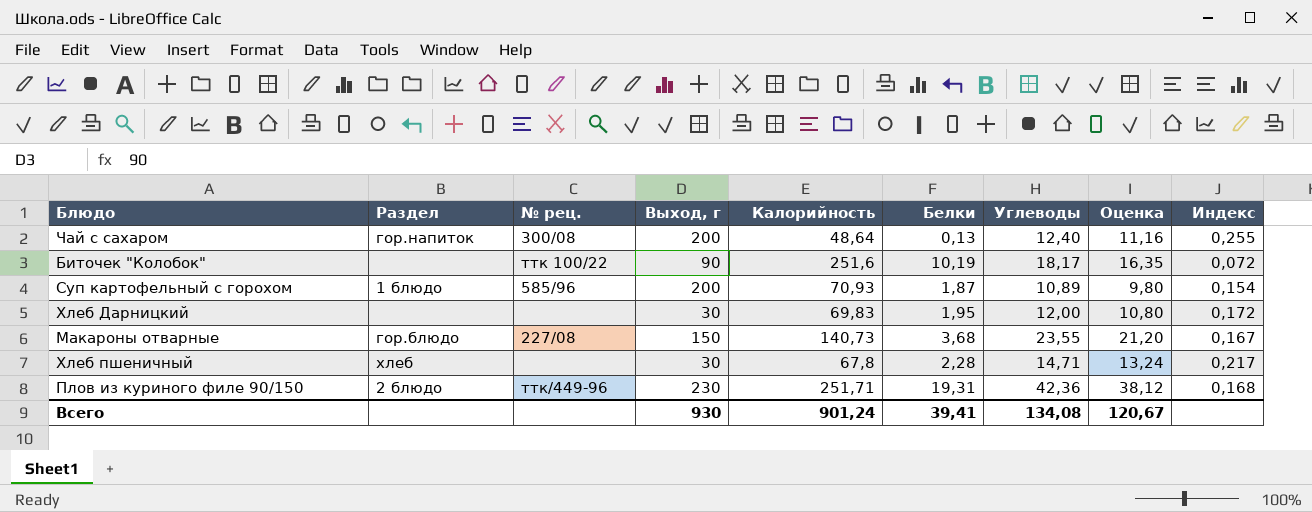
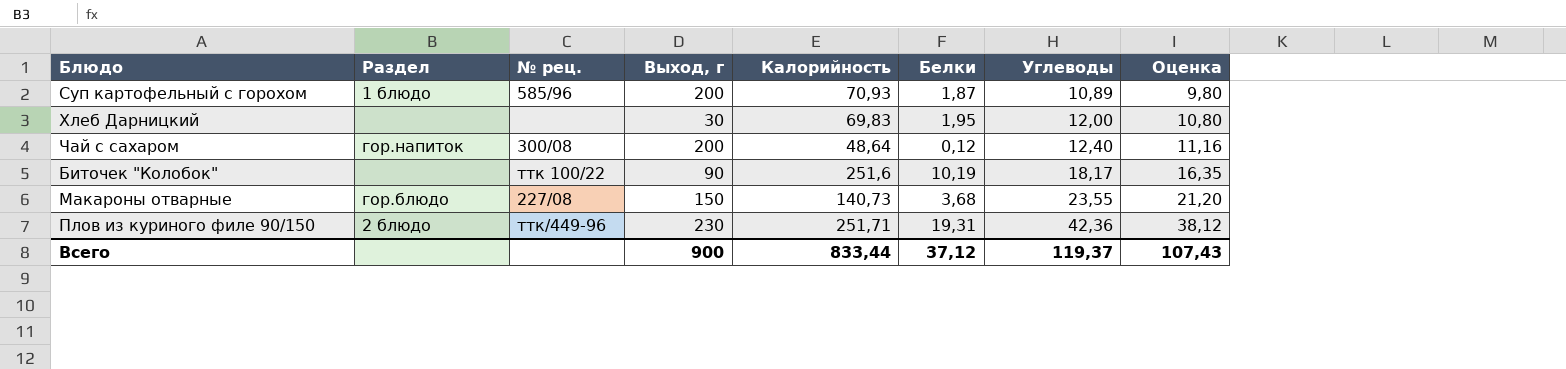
row order: none -> Углеводы ascending
column Индекс | formula: [Углеводы] / [Калорийность] -> none
row Хлеб пшеничный: хлеб | none | 30 | 67,8 | 2,28 | 14,71 | 13,24 | 0,217 -> none
Чай с сахаром | Белки: 0,13 -> 0,12
Всего | Выход, г: 930 -> 900
Всего | Калорийность: 901,24 -> 833,44
Всего | Белки: 39,41 -> 37,12
Всего | Углеводы: 134,08 -> 119,37
Всего | Оценка: 120,67 -> 107,43

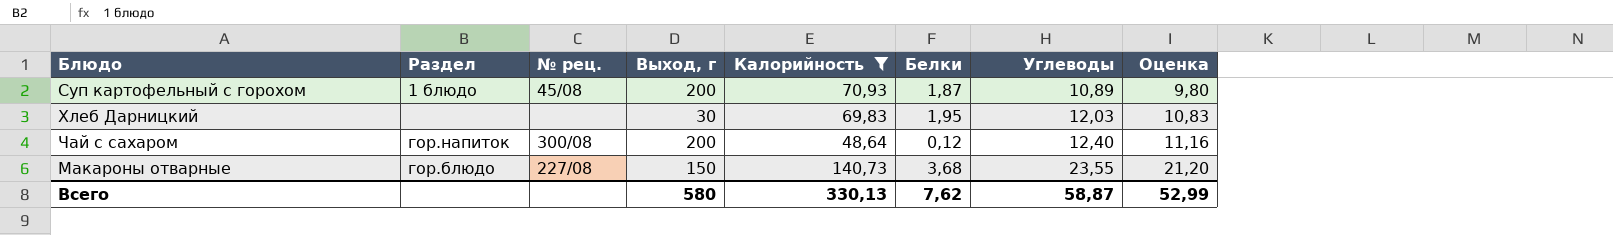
filter: none -> Калорийность <= 140,73
Суп картофельный с горохом | № рец.: 585/96 -> 45/08
Хлеб Дарницкий | Углеводы: 12,00 -> 12,03
Хлеб Дарницкий | Оценка: 10,80 -> 10,83
Всего | Выход, г: 900 -> 580
Всего | Калорийность: 833,44 -> 330,13
Всего | Белки: 37,12 -> 7,62
Всего | Углеводы: 119,37 -> 58,87
Всего | Оценка: 107,43 -> 52,99

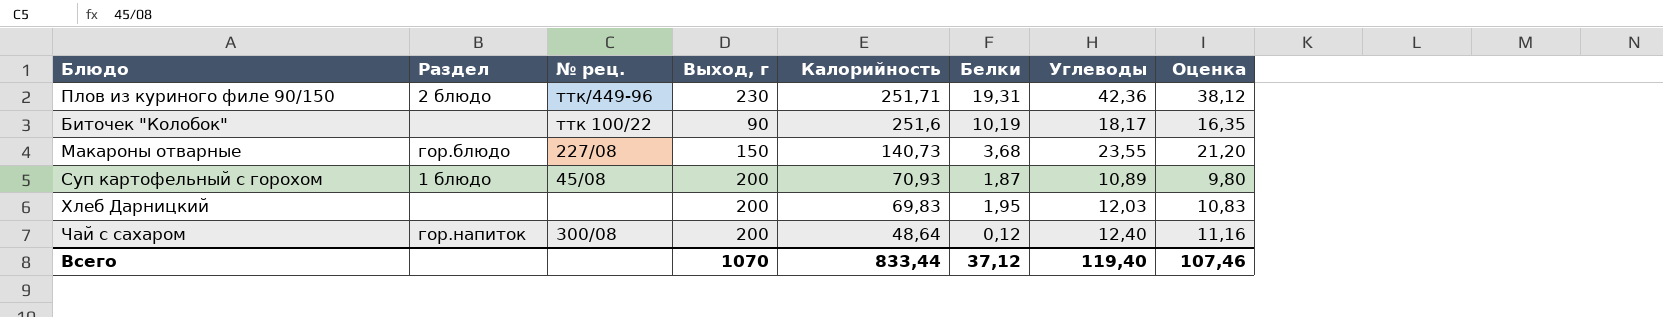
filter: Калорийность <= 140,73 -> none
row order: Углеводы ascending -> Калорийность descending
Хлеб Дарницкий | Выход, г: 30 -> 200
Всего | Выход, г: 580 -> 1070
Всего | Калорийность: 330,13 -> 833,44
Всего | Белки: 7,62 -> 37,12
Всего | Углеводы: 58,87 -> 119,40
Всего | Оценка: 52,99 -> 107,46

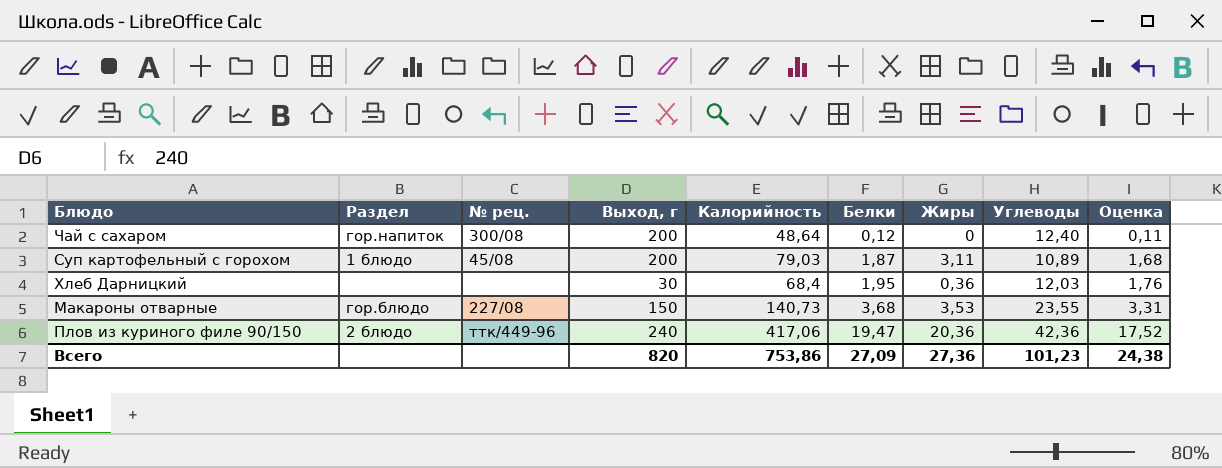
row order: Калорийность descending -> Белки ascending
column Жиры | position: none -> 7
column Оценка | formula: [Углеводы] * 0,9 -> [Белки] * 0,9
row Биточек "Колобок": none | ттк 100/22 | 90 | 251,6 | 10,19 | 18,17 | 16,35 -> none
Суп картофельный с горохом | Калорийность: 70,93 -> 79,03
Хлеб Дарницкий | Выход, г: 200 -> 30
Хлеб Дарницкий | Калорийность: 69,83 -> 68,4
Плов из куриного филе 90/150 | Выход, г: 230 -> 240
Плов из куриного филе 90/150 | Калорийность: 251,71 -> 417,06
Плов из куриного филе 90/150 | Белки: 19,31 -> 19,47
Всего | Выход, г: 1070 -> 820
Всего | Калорийность: 833,44 -> 753,86
Всего | Белки: 37,12 -> 27,09
Всего | Углеводы: 119,40 -> 101,23
Всего | Оценка: 107,46 -> 24,38

